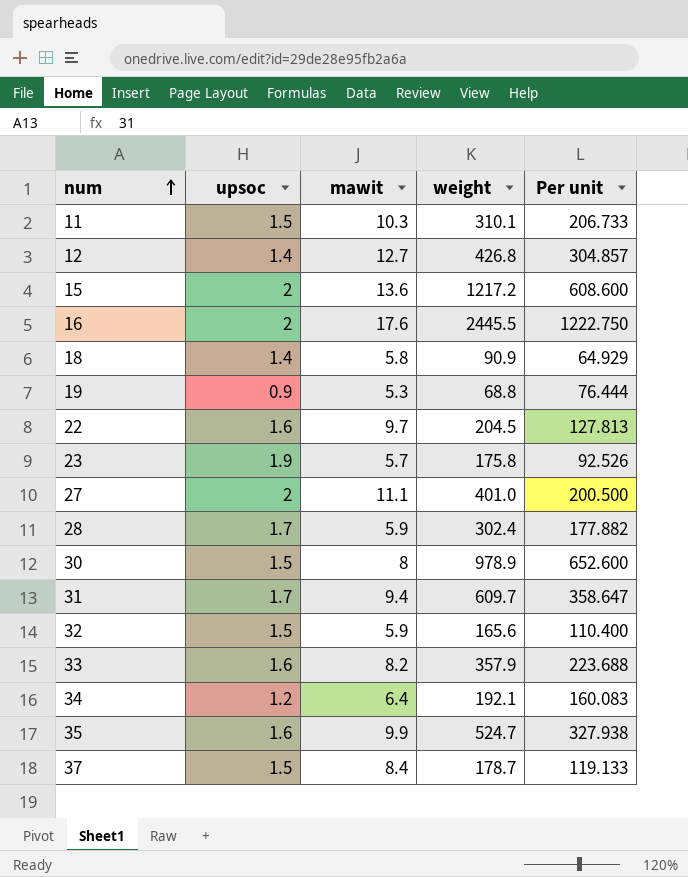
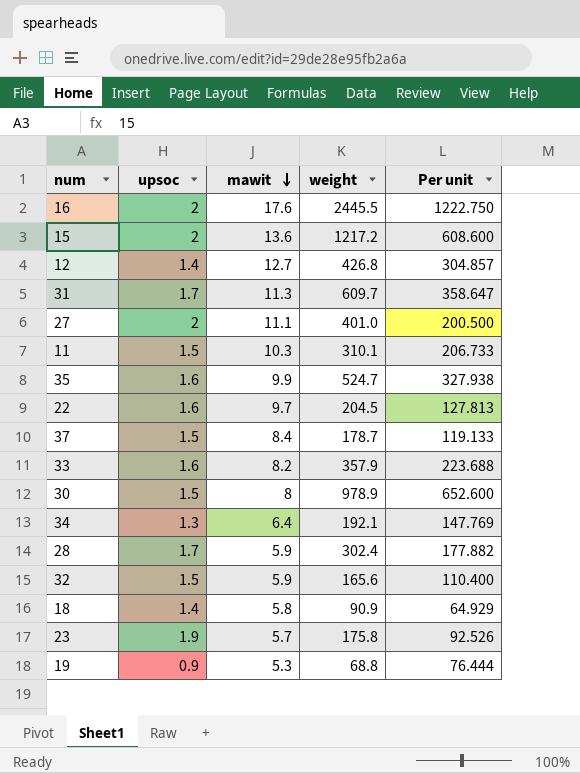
row order: num ascending -> mawit descending
31 | mawit: 9.4 -> 11.3
34 | upsoc: 1.2 -> 1.3
34 | Per unit: 160.083 -> 147.769

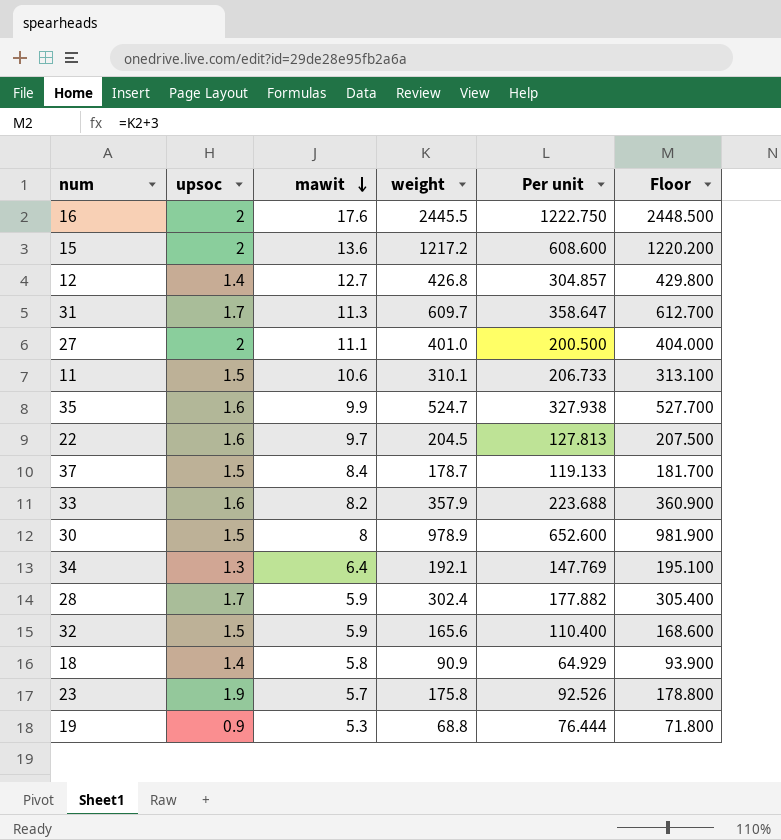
column Floor | formula: none -> [weight] + 3
11 | mawit: 10.3 -> 10.6

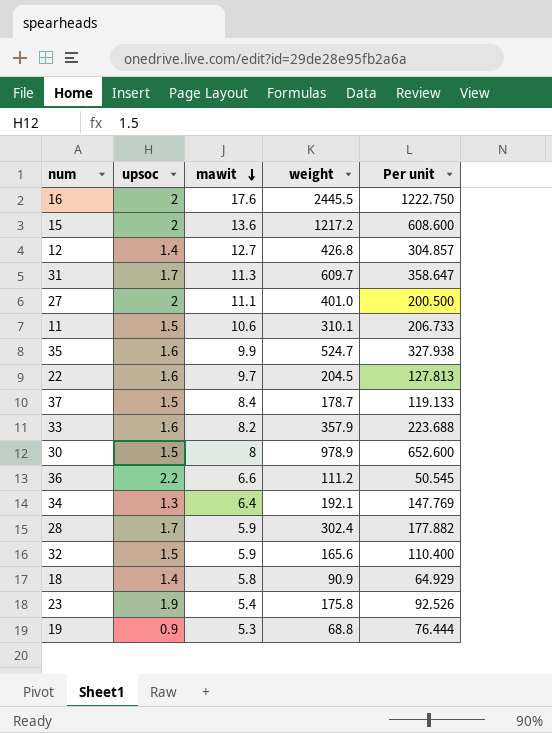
column Floor | formula: [weight] + 3 -> none
row 36: none -> 2.2 | 6.6 | 111.2 | 50.545
23 | mawit: 5.7 -> 5.4

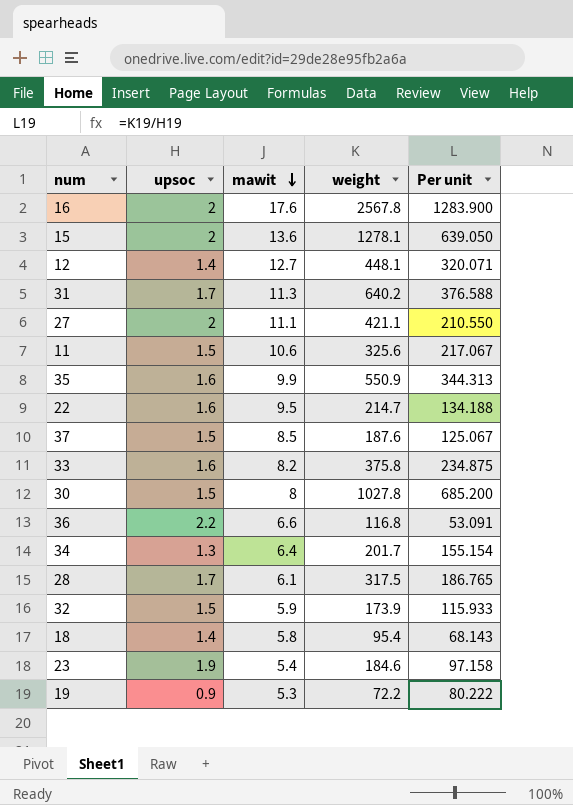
16 | weight: 2445.5 -> 2567.8
16 | Per unit: 1222.750 -> 1283.900
15 | weight: 1217.2 -> 1278.1
15 | Per unit: 608.600 -> 639.050
12 | weight: 426.8 -> 448.1
12 | Per unit: 304.857 -> 320.071
31 | weight: 609.7 -> 640.2
31 | Per unit: 358.647 -> 376.588
27 | weight: 401.0 -> 421.1
27 | Per unit: 200.500 -> 210.550
11 | weight: 310.1 -> 325.6
11 | Per unit: 206.733 -> 217.067
35 | weight: 524.7 -> 550.9
35 | Per unit: 327.938 -> 344.313
22 | mawit: 9.7 -> 9.5
22 | weight: 204.5 -> 214.7
22 | Per unit: 127.813 -> 134.188
37 | mawit: 8.4 -> 8.5
37 | weight: 178.7 -> 187.6
37 | Per unit: 119.133 -> 125.067
33 | weight: 357.9 -> 375.8
33 | Per unit: 223.688 -> 234.875
30 | weight: 978.9 -> 1027.8
30 | Per unit: 652.600 -> 685.200
36 | weight: 111.2 -> 116.8
36 | Per unit: 50.545 -> 53.091
34 | weight: 192.1 -> 201.7
34 | Per unit: 147.769 -> 155.154
28 | mawit: 5.9 -> 6.1
28 | weight: 302.4 -> 317.5
28 | Per unit: 177.882 -> 186.765
32 | weight: 165.6 -> 173.9
32 | Per unit: 110.400 -> 115.933
18 | weight: 90.9 -> 95.4
18 | Per unit: 64.929 -> 68.143
23 | weight: 175.8 -> 184.6
23 | Per unit: 92.526 -> 97.158
19 | weight: 68.8 -> 72.2
19 | Per unit: 76.444 -> 80.222

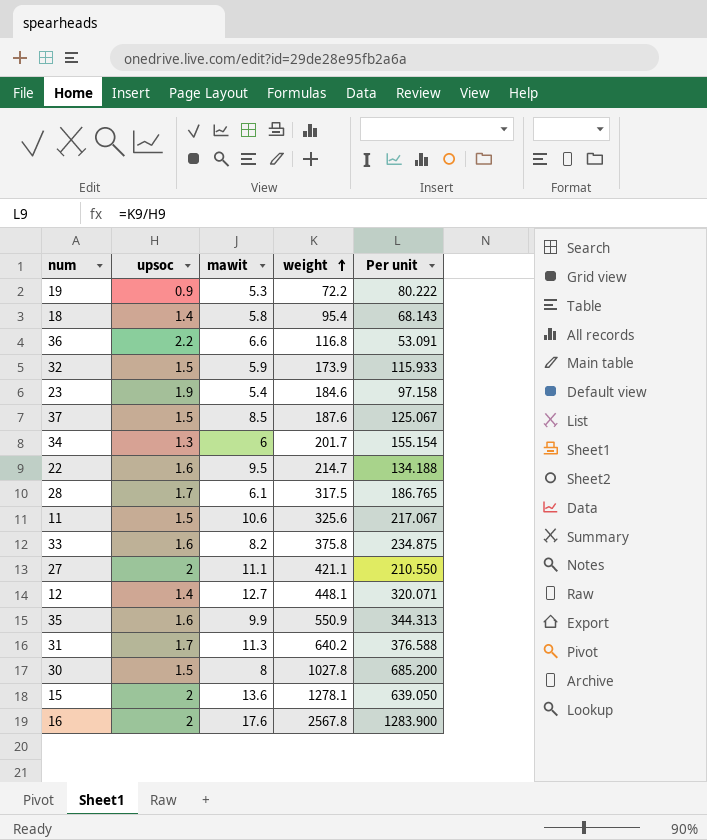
row order: mawit descending -> weight ascending
34 | mawit: 6.4 -> 6

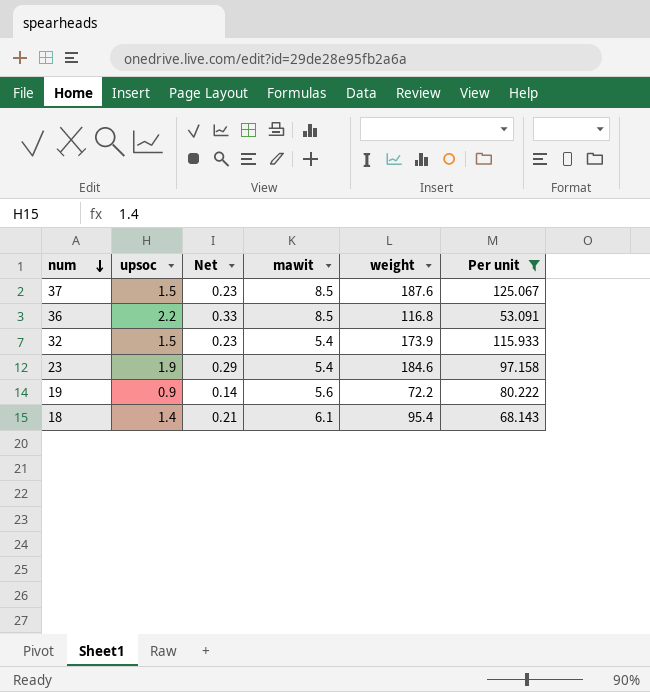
filter: none -> Per unit <= 125.067
row order: weight ascending -> num descending
column Net | formula: none -> [upsoc] * 0.15
36 | mawit: 6.6 -> 8.5
32 | mawit: 5.9 -> 5.4
19 | mawit: 5.3 -> 5.6
18 | mawit: 5.8 -> 6.1

